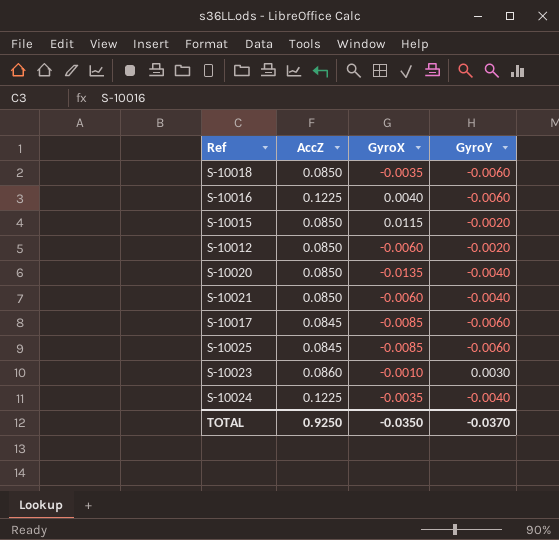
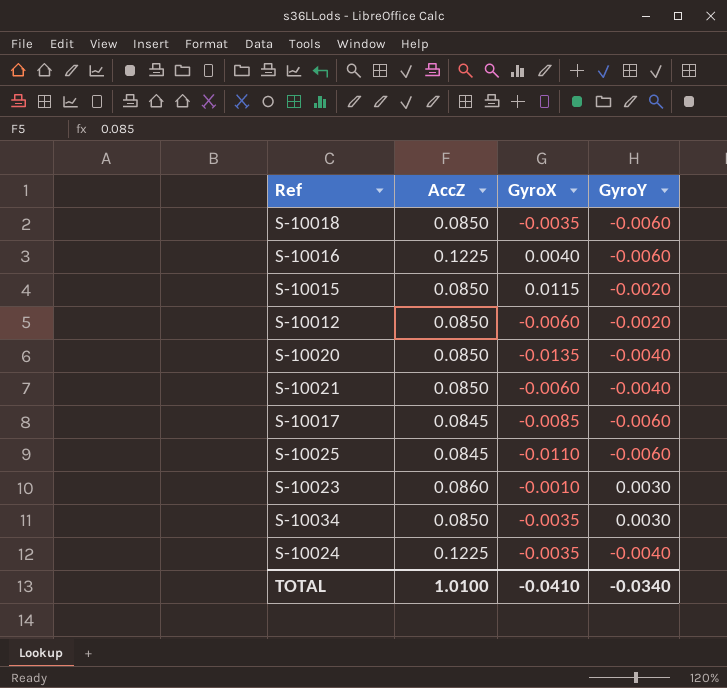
S-10025 | GyroX: -0.0085 -> -0.0110
row S-10034: none -> 0.0850 | -0.0035 | 0.0030
TOTAL | AccZ: 0.9250 -> 1.0100
TOTAL | GyroX: -0.0350 -> -0.0410
TOTAL | GyroY: -0.0370 -> -0.0340

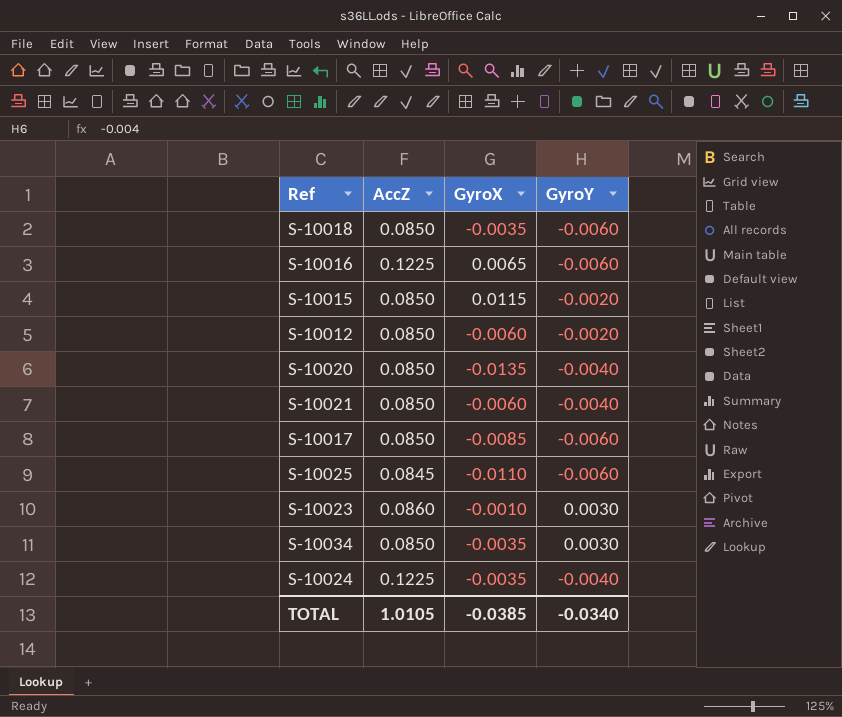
S-10016 | GyroX: 0.0040 -> 0.0065
S-10017 | AccZ: 0.0845 -> 0.0850
TOTAL | AccZ: 1.0100 -> 1.0105
TOTAL | GyroX: -0.0410 -> -0.0385

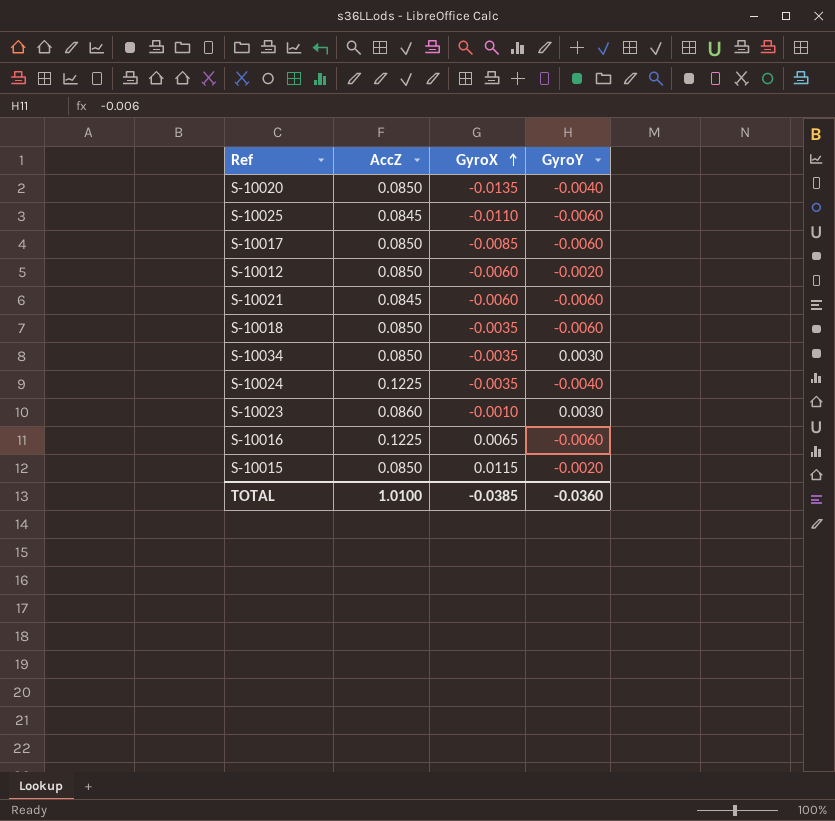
row order: none -> GyroX ascending
S-10021 | AccZ: 0.0850 -> 0.0845
S-10021 | GyroY: -0.0040 -> -0.0060
TOTAL | AccZ: 1.0105 -> 1.0100
TOTAL | GyroY: -0.0340 -> -0.0360

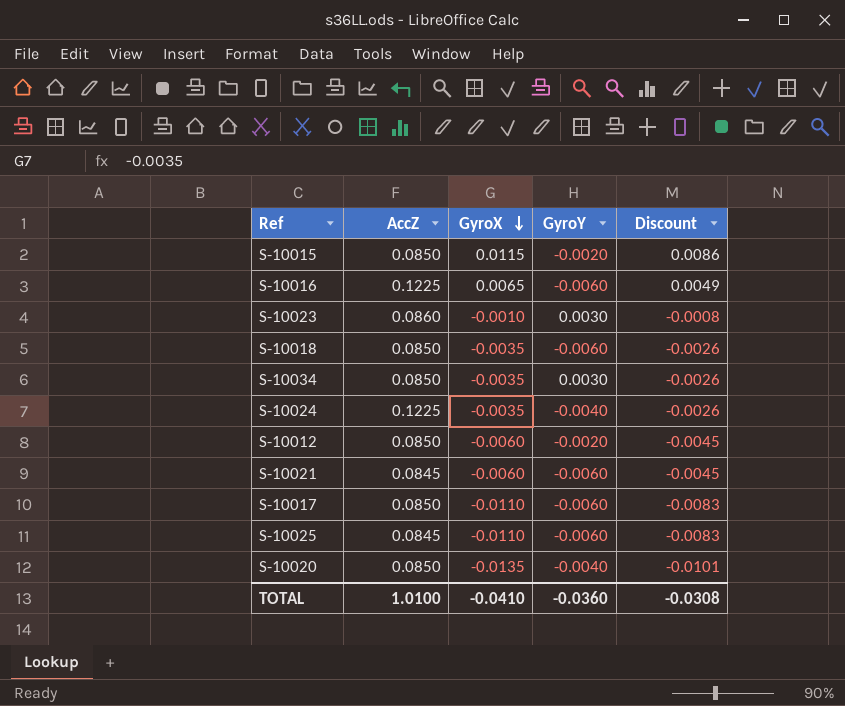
row order: GyroX ascending -> GyroX descending
column Discount | formula: none -> [GyroX] * 0.75
S-10017 | GyroX: -0.0085 -> -0.0110
TOTAL | GyroX: -0.0385 -> -0.0410

